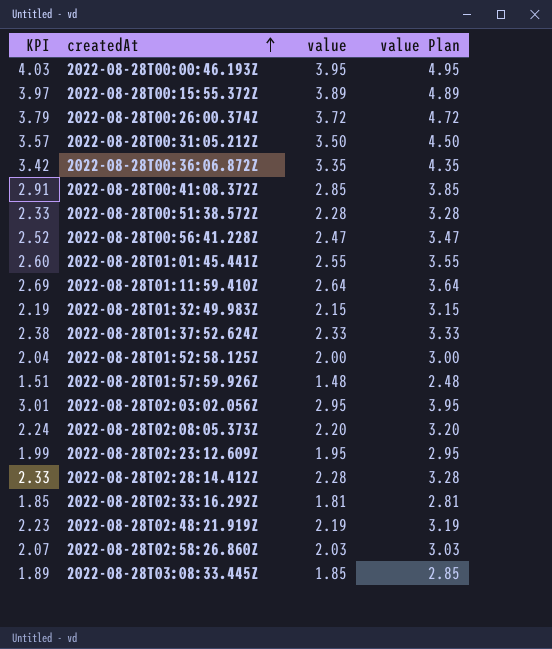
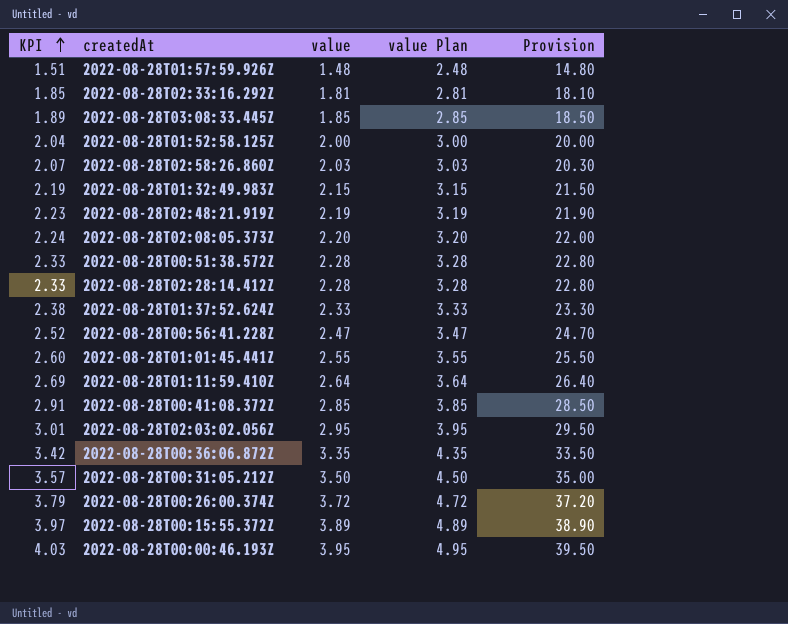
row order: createdAt ascending -> KPI ascending
column Provision | formula: none -> [value] * 10
row 2022-08-28T02:23:12.609Z: 1.99 | 1.95 | 2.95 -> none

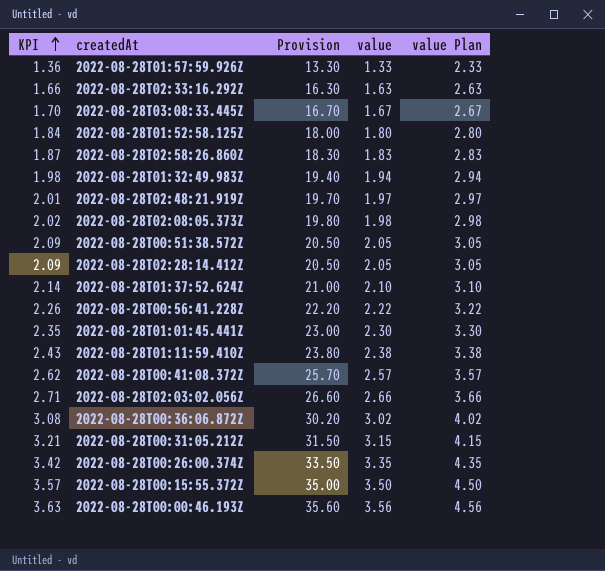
column Provision | position: 5 -> 3
2022-08-28T01:57:59.926Z | KPI: 1.51 -> 1.36
2022-08-28T01:57:59.926Z | Provision: 14.80 -> 13.30
2022-08-28T01:57:59.926Z | value: 1.48 -> 1.33
2022-08-28T01:57:59.926Z | value Plan: 2.48 -> 2.33
2022-08-28T02:33:16.292Z | KPI: 1.85 -> 1.66
2022-08-28T02:33:16.292Z | Provision: 18.10 -> 16.30
2022-08-28T02:33:16.292Z | value: 1.81 -> 1.63
2022-08-28T02:33:16.292Z | value Plan: 2.81 -> 2.63
2022-08-28T03:08:33.445Z | KPI: 1.89 -> 1.70
2022-08-28T03:08:33.445Z | Provision: 18.50 -> 16.70
2022-08-28T03:08:33.445Z | value: 1.85 -> 1.67
2022-08-28T03:08:33.445Z | value Plan: 2.85 -> 2.67
2022-08-28T01:52:58.125Z | KPI: 2.04 -> 1.84
2022-08-28T01:52:58.125Z | Provision: 20.00 -> 18.00
2022-08-28T01:52:58.125Z | value: 2.00 -> 1.80
2022-08-28T01:52:58.125Z | value Plan: 3.00 -> 2.80
2022-08-28T02:58:26.860Z | KPI: 2.07 -> 1.87
2022-08-28T02:58:26.860Z | Provision: 20.30 -> 18.30
2022-08-28T02:58:26.860Z | value: 2.03 -> 1.83
2022-08-28T02:58:26.860Z | value Plan: 3.03 -> 2.83
2022-08-28T01:32:49.983Z | KPI: 2.19 -> 1.98
2022-08-28T01:32:49.983Z | Provision: 21.50 -> 19.40
2022-08-28T01:32:49.983Z | value: 2.15 -> 1.94
2022-08-28T01:32:49.983Z | value Plan: 3.15 -> 2.94
2022-08-28T02:48:21.919Z | KPI: 2.23 -> 2.01
2022-08-28T02:48:21.919Z | Provision: 21.90 -> 19.70
2022-08-28T02:48:21.919Z | value: 2.19 -> 1.97
2022-08-28T02:48:21.919Z | value Plan: 3.19 -> 2.97
2022-08-28T02:08:05.373Z | KPI: 2.24 -> 2.02
2022-08-28T02:08:05.373Z | Provision: 22.00 -> 19.80
2022-08-28T02:08:05.373Z | value: 2.20 -> 1.98
2022-08-28T02:08:05.373Z | value Plan: 3.20 -> 2.98
2022-08-28T00:51:38.572Z | KPI: 2.33 -> 2.09
2022-08-28T00:51:38.572Z | Provision: 22.80 -> 20.50
2022-08-28T00:51:38.572Z | value: 2.28 -> 2.05
2022-08-28T00:51:38.572Z | value Plan: 3.28 -> 3.05
2022-08-28T02:28:14.412Z | KPI: 2.33 -> 2.09
2022-08-28T02:28:14.412Z | Provision: 22.80 -> 20.50
2022-08-28T02:28:14.412Z | value: 2.28 -> 2.05
2022-08-28T02:28:14.412Z | value Plan: 3.28 -> 3.05
2022-08-28T01:37:52.624Z | KPI: 2.38 -> 2.14
2022-08-28T01:37:52.624Z | Provision: 23.30 -> 21.00
2022-08-28T01:37:52.624Z | value: 2.33 -> 2.10
2022-08-28T01:37:52.624Z | value Plan: 3.33 -> 3.10
2022-08-28T00:56:41.228Z | KPI: 2.52 -> 2.26
2022-08-28T00:56:41.228Z | Provision: 24.70 -> 22.20
2022-08-28T00:56:41.228Z | value: 2.47 -> 2.22
2022-08-28T00:56:41.228Z | value Plan: 3.47 -> 3.22
2022-08-28T01:01:45.441Z | KPI: 2.60 -> 2.35
2022-08-28T01:01:45.441Z | Provision: 25.50 -> 23.00
2022-08-28T01:01:45.441Z | value: 2.55 -> 2.30
2022-08-28T01:01:45.441Z | value Plan: 3.55 -> 3.30
2022-08-28T01:11:59.410Z | KPI: 2.69 -> 2.43
2022-08-28T01:11:59.410Z | Provision: 26.40 -> 23.80
2022-08-28T01:11:59.410Z | value: 2.64 -> 2.38
2022-08-28T01:11:59.410Z | value Plan: 3.64 -> 3.38
2022-08-28T00:41:08.372Z | KPI: 2.91 -> 2.62
2022-08-28T00:41:08.372Z | Provision: 28.50 -> 25.70
2022-08-28T00:41:08.372Z | value: 2.85 -> 2.57
2022-08-28T00:41:08.372Z | value Plan: 3.85 -> 3.57
2022-08-28T02:03:02.056Z | KPI: 3.01 -> 2.71
2022-08-28T02:03:02.056Z | Provision: 29.50 -> 26.60
2022-08-28T02:03:02.056Z | value: 2.95 -> 2.66
2022-08-28T02:03:02.056Z | value Plan: 3.95 -> 3.66
2022-08-28T00:36:06.872Z | KPI: 3.42 -> 3.08
2022-08-28T00:36:06.872Z | Provision: 33.50 -> 30.20
2022-08-28T00:36:06.872Z | value: 3.35 -> 3.02
2022-08-28T00:36:06.872Z | value Plan: 4.35 -> 4.02
2022-08-28T00:31:05.212Z | KPI: 3.57 -> 3.21
2022-08-28T00:31:05.212Z | Provision: 35.00 -> 31.50
2022-08-28T00:31:05.212Z | value: 3.50 -> 3.15
2022-08-28T00:31:05.212Z | value Plan: 4.50 -> 4.15
2022-08-28T00:26:00.374Z | KPI: 3.79 -> 3.42
2022-08-28T00:26:00.374Z | Provision: 37.20 -> 33.50
2022-08-28T00:26:00.374Z | value: 3.72 -> 3.35
2022-08-28T00:26:00.374Z | value Plan: 4.72 -> 4.35
2022-08-28T00:15:55.372Z | KPI: 3.97 -> 3.57
2022-08-28T00:15:55.372Z | Provision: 38.90 -> 35.00
2022-08-28T00:15:55.372Z | value: 3.89 -> 3.50
2022-08-28T00:15:55.372Z | value Plan: 4.89 -> 4.50
2022-08-28T00:00:46.193Z | KPI: 4.03 -> 3.63
2022-08-28T00:00:46.193Z | Provision: 39.50 -> 35.60
2022-08-28T00:00:46.193Z | value: 3.95 -> 3.56
2022-08-28T00:00:46.193Z | value Plan: 4.95 -> 4.56

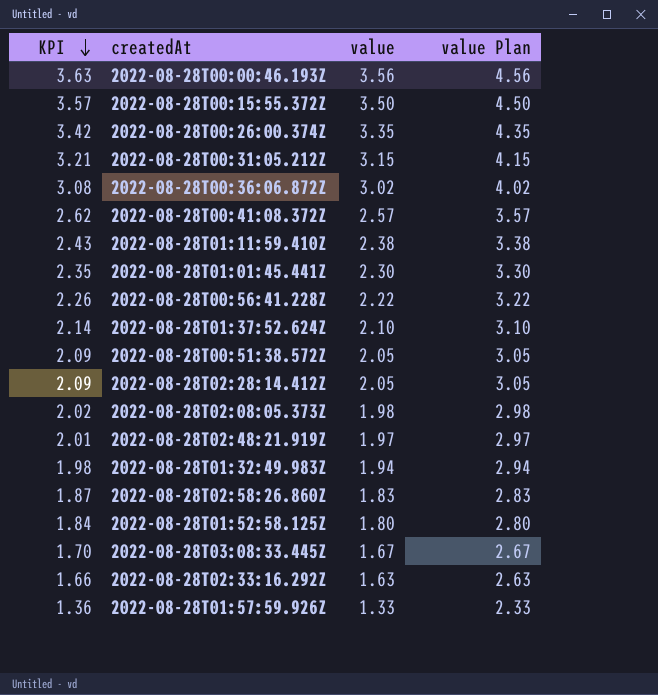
row order: KPI ascending -> KPI descending
column Provision | formula: [value] * 10 -> none
row 2022-08-28T02:03:02.056Z: 2.71 | 26.60 | 2.66 | 3.66 -> none

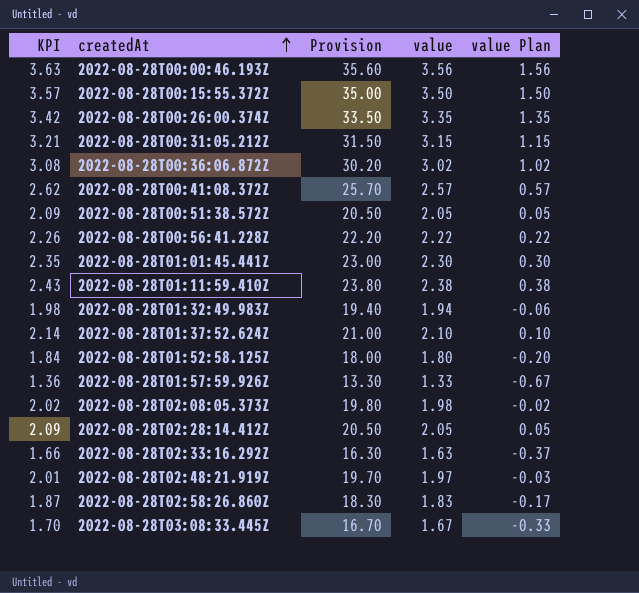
row order: KPI descending -> createdAt ascending
column Provision | formula: none -> [value] * 10
column value Plan | formula: [value] + 1 -> [value] - 2

